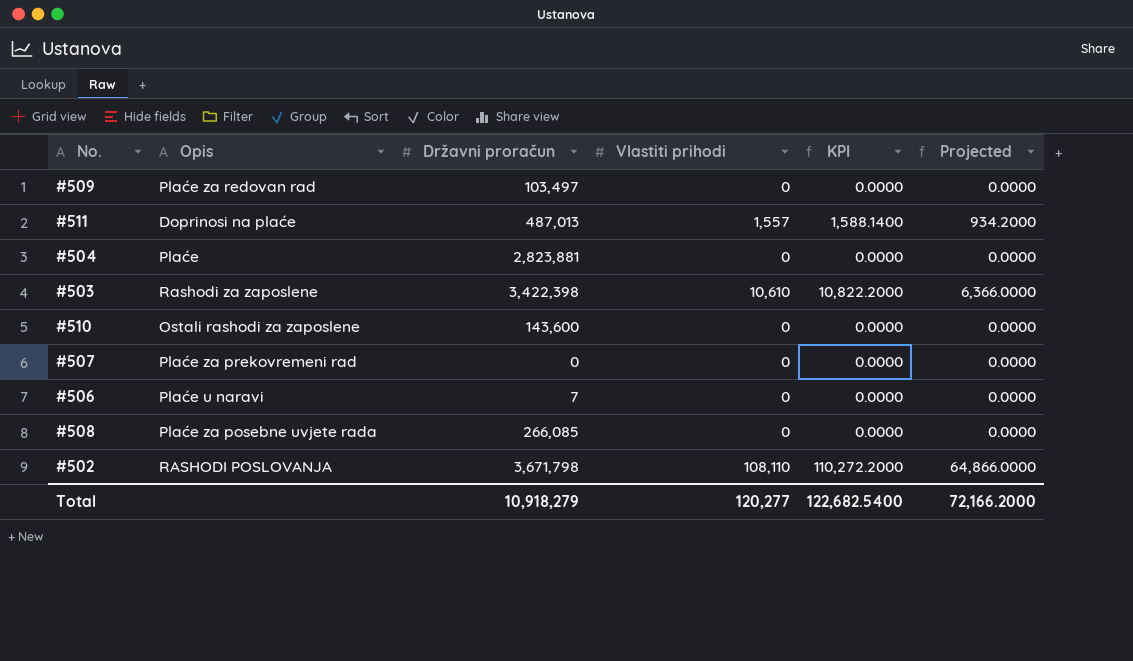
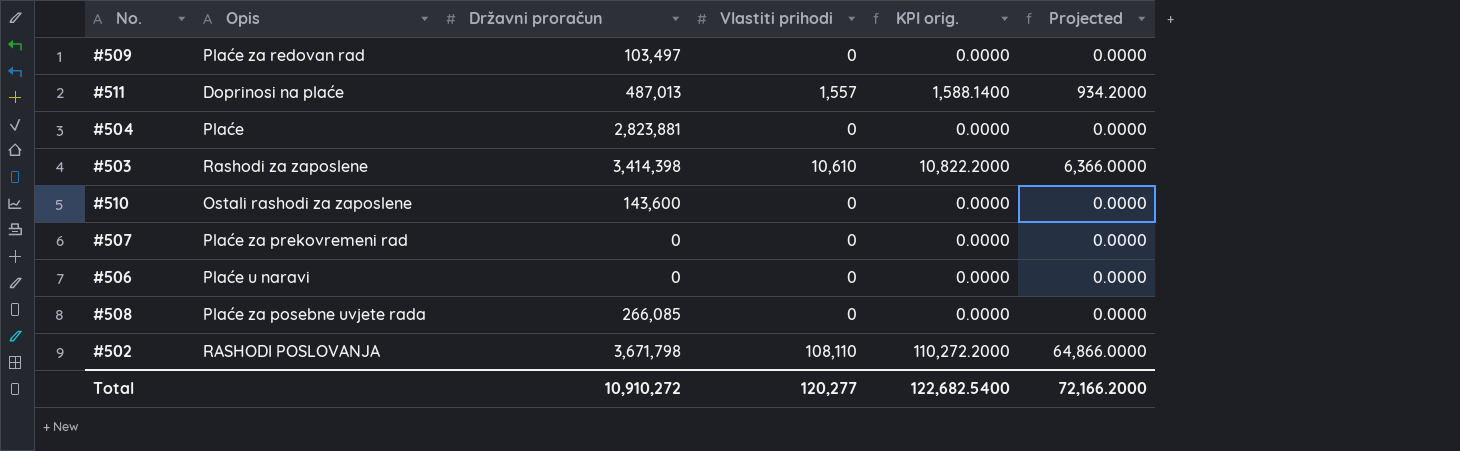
column name: KPI -> KPI orig.
#503 | Državni proračun: 3,422,398 -> 3,414,398
#506 | Državni proračun: 7 -> 0
Total | Državni proračun: 10,918,279 -> 10,910,272

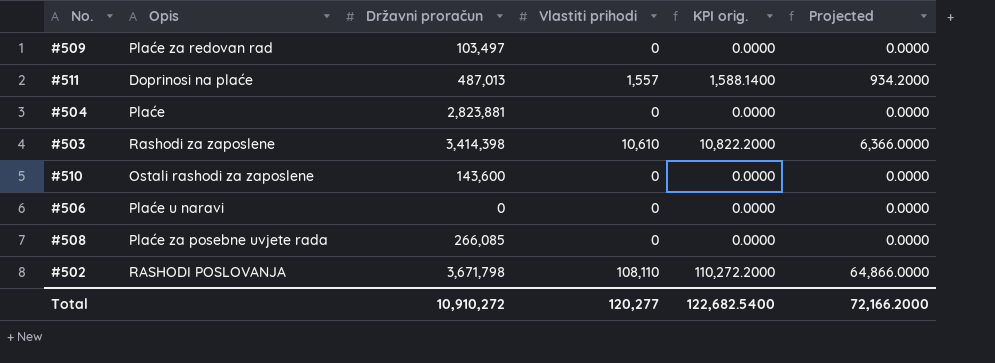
row #507: Plaće za prekovremeni rad | 0 | 0 | 0.0000 | 0.0000 -> none

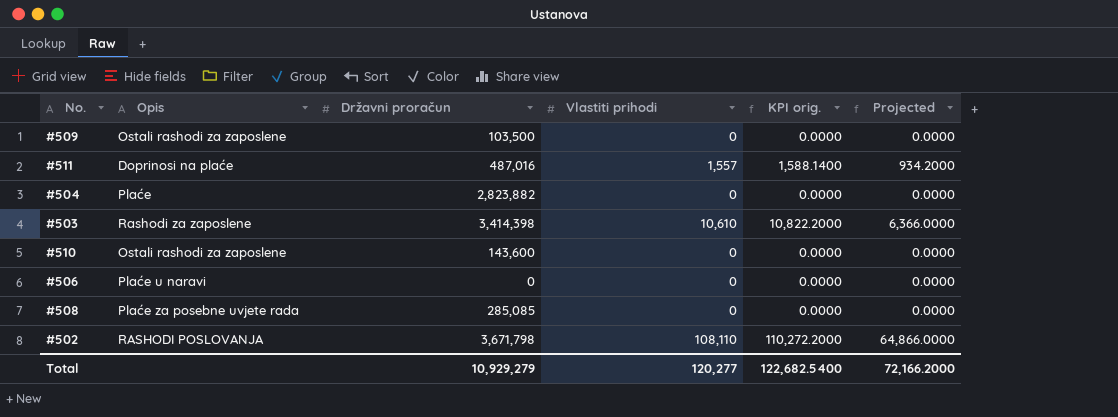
#509 | Opis: Plaće za redovan rad -> Ostali rashodi za zaposlene
#509 | Državni proračun: 103,497 -> 103,500
#511 | Državni proračun: 487,013 -> 487,016
#504 | Državni proračun: 2,823,881 -> 2,823,882
#508 | Državni proračun: 266,085 -> 285,085
Total | Državni proračun: 10,910,272 -> 10,929,279

